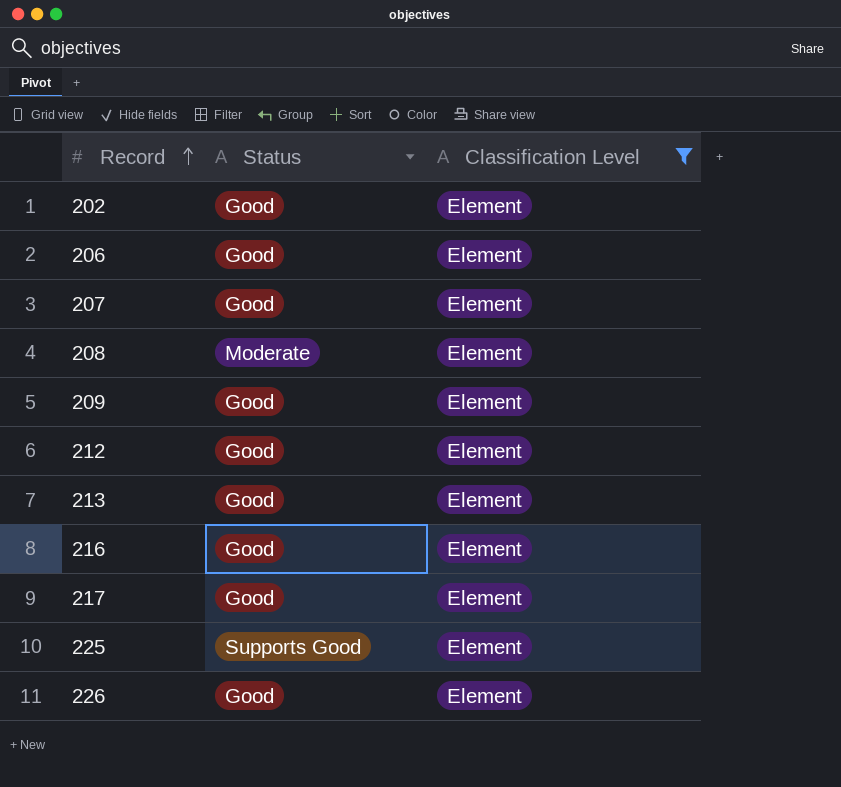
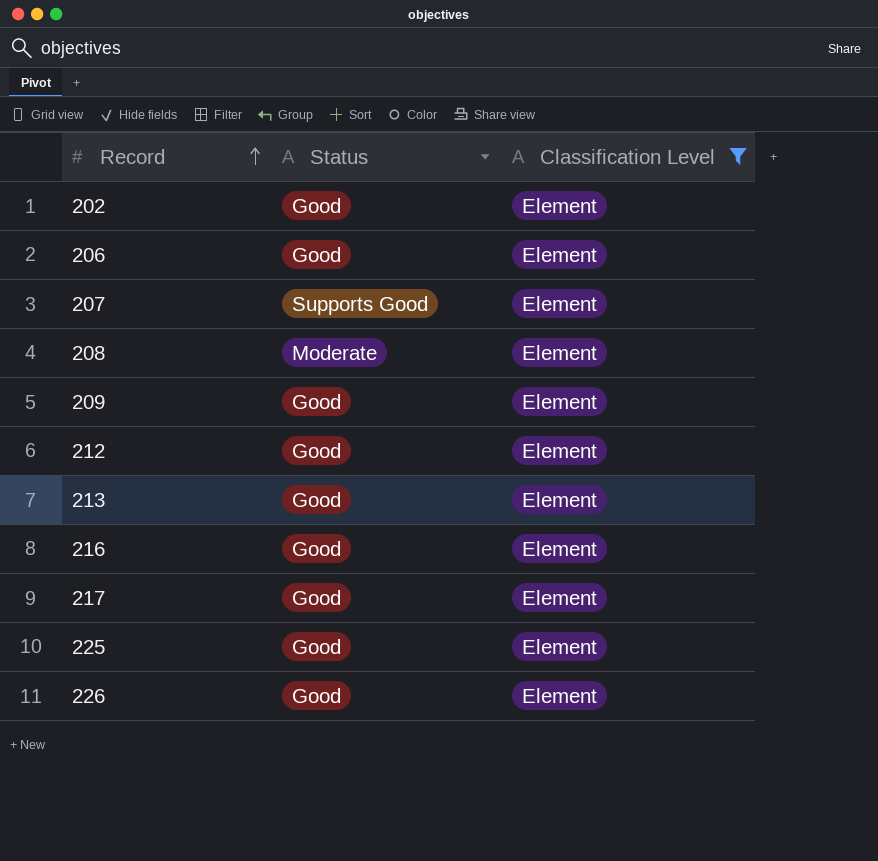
207 | Status: Good -> Supports Good
225 | Status: Supports Good -> Good

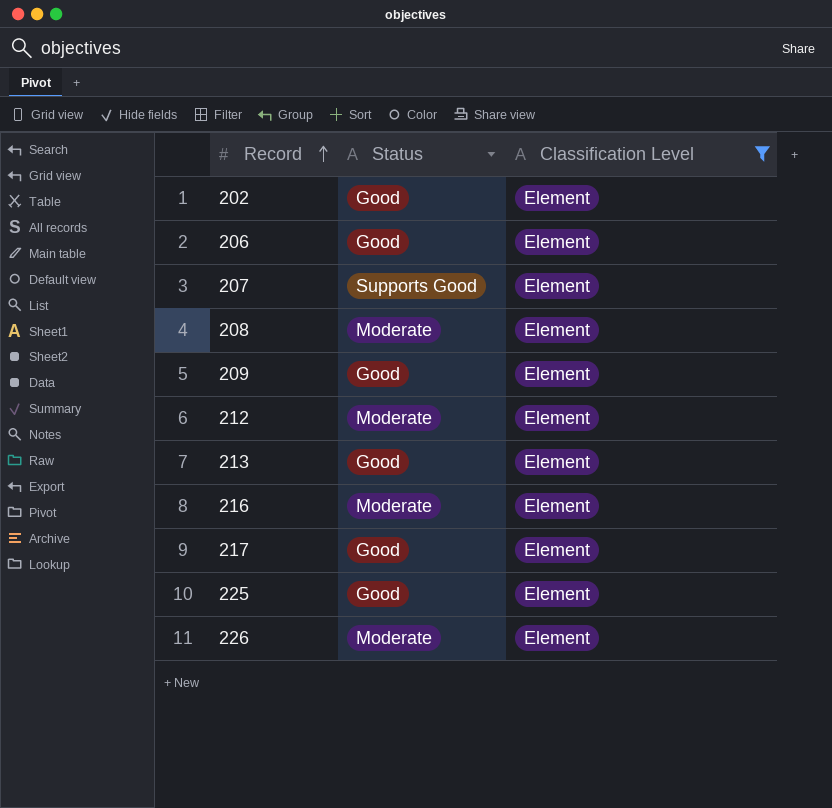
212 | Status: Good -> Moderate
216 | Status: Good -> Moderate
226 | Status: Good -> Moderate

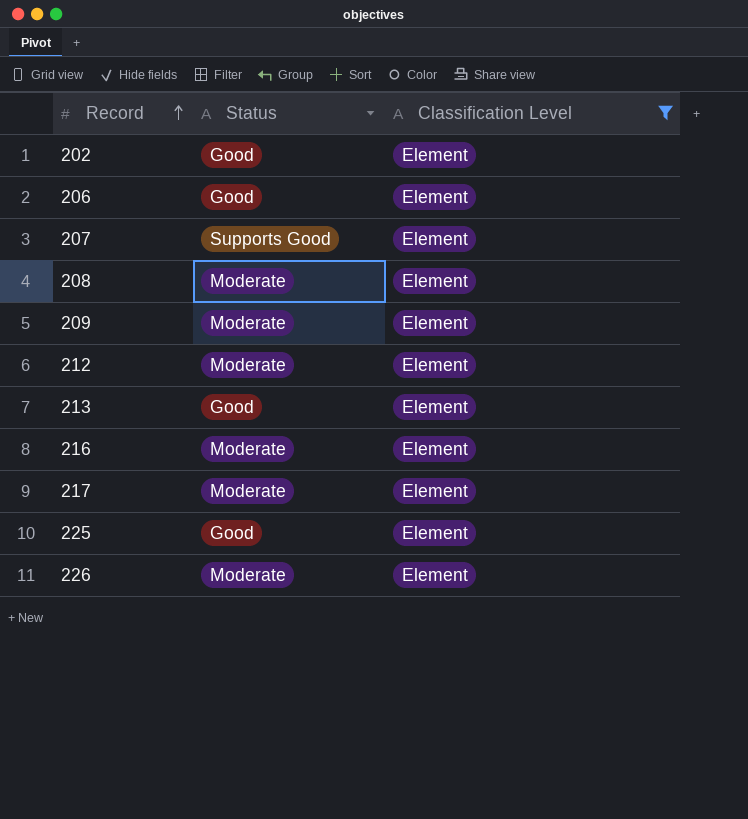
209 | Status: Good -> Moderate
217 | Status: Good -> Moderate

